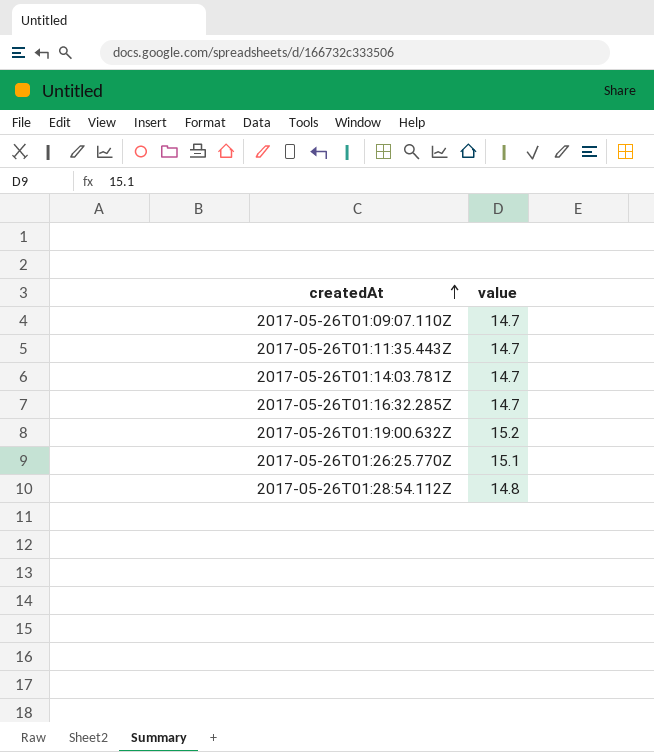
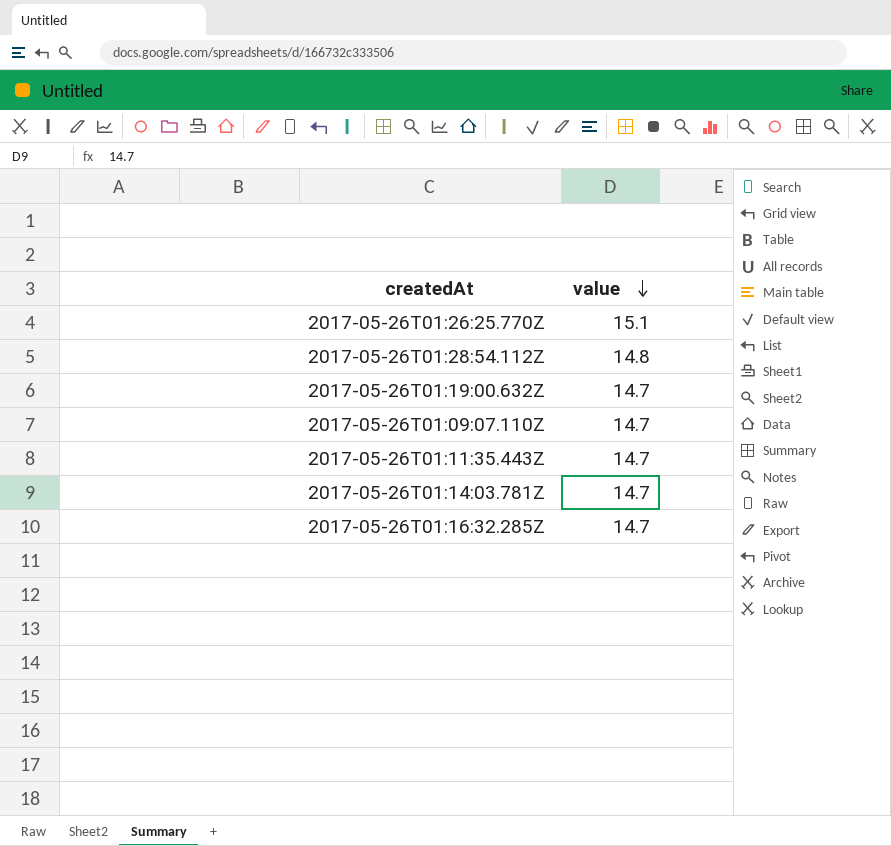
row order: createdAt ascending -> value descending
2017-05-26T01:19:00.632Z | value: 15.2 -> 14.7

